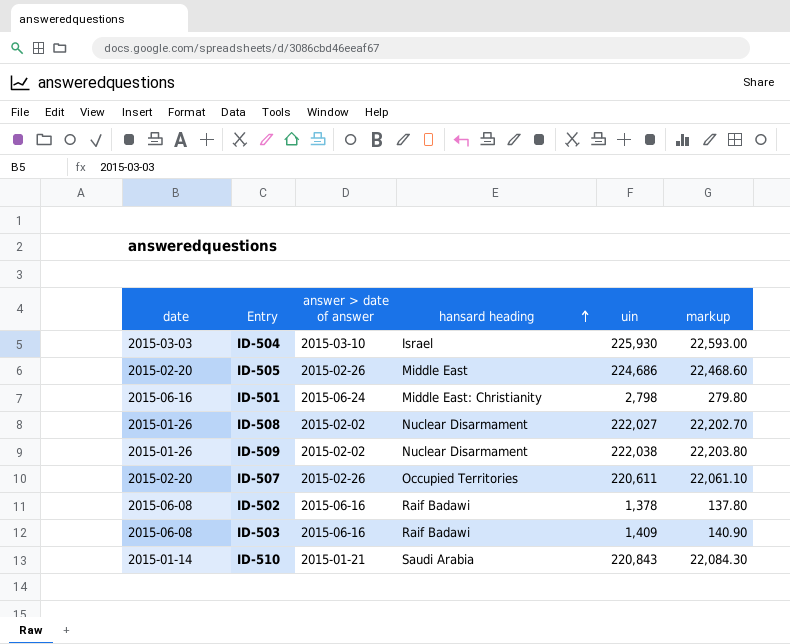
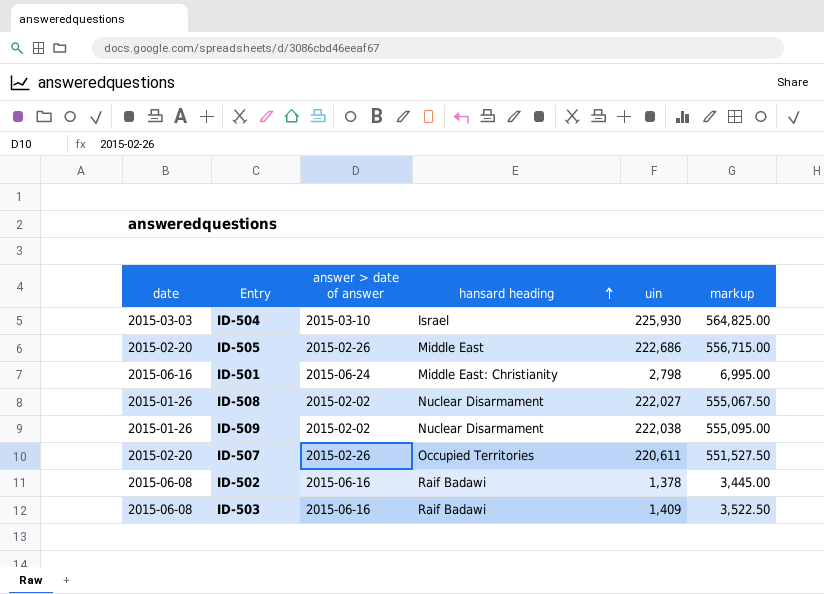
column markup | formula: [uin] * 0.1 -> [uin] * 2.5
row ID-510: 2015-01-14 | 2015-01-21 | Saudi Arabia | 220,843 | 22,084.30 -> none
ID-505 | uin: 224,686 -> 222,686

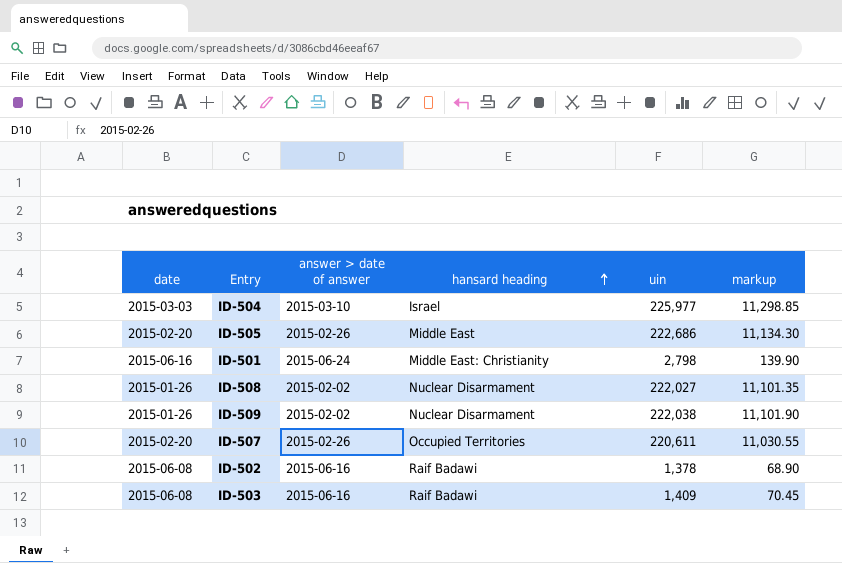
column markup | formula: [uin] * 2.5 -> [uin] * 0.05
ID-504 | uin: 225,930 -> 225,977

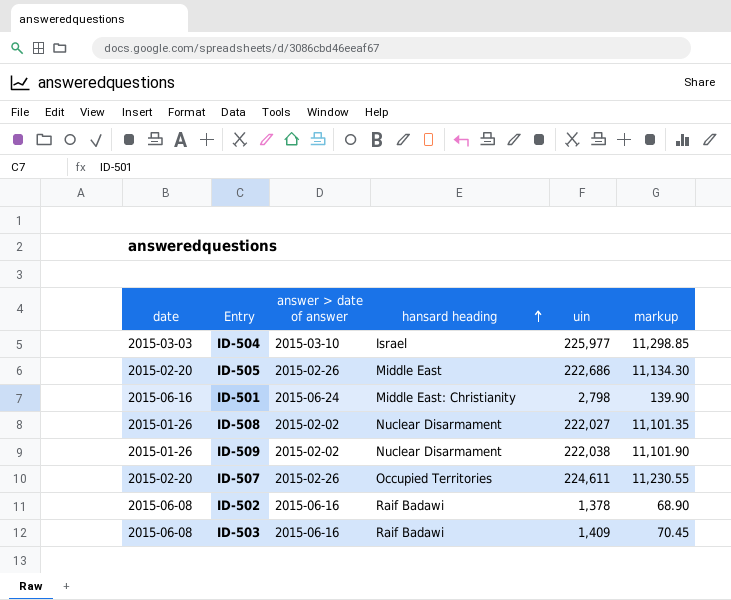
ID-507 | uin: 220,611 -> 224,611
ID-507 | markup: 11,030.55 -> 11,230.55

